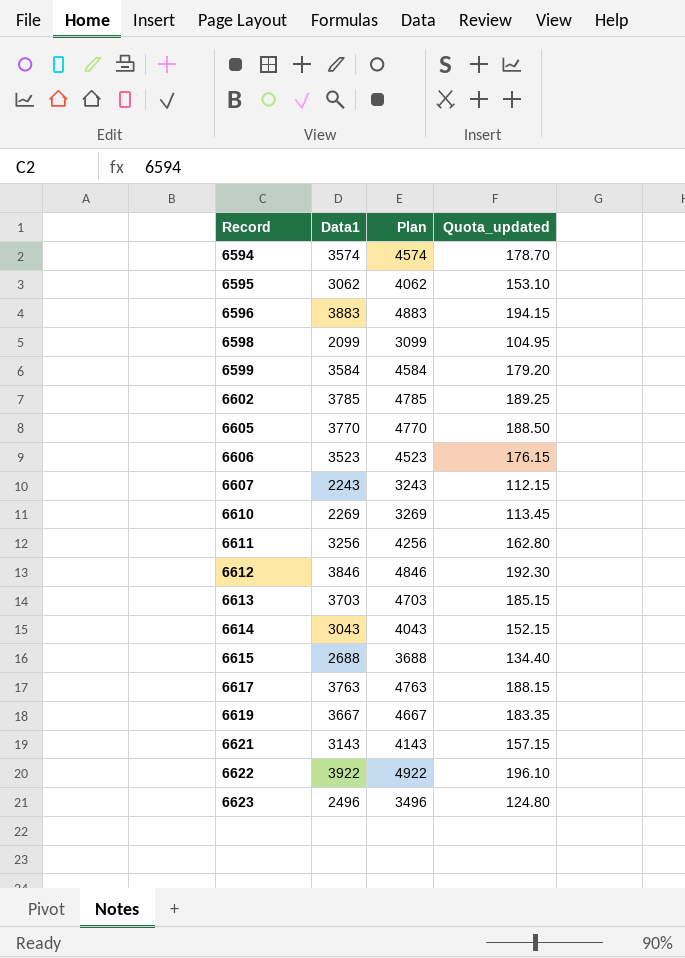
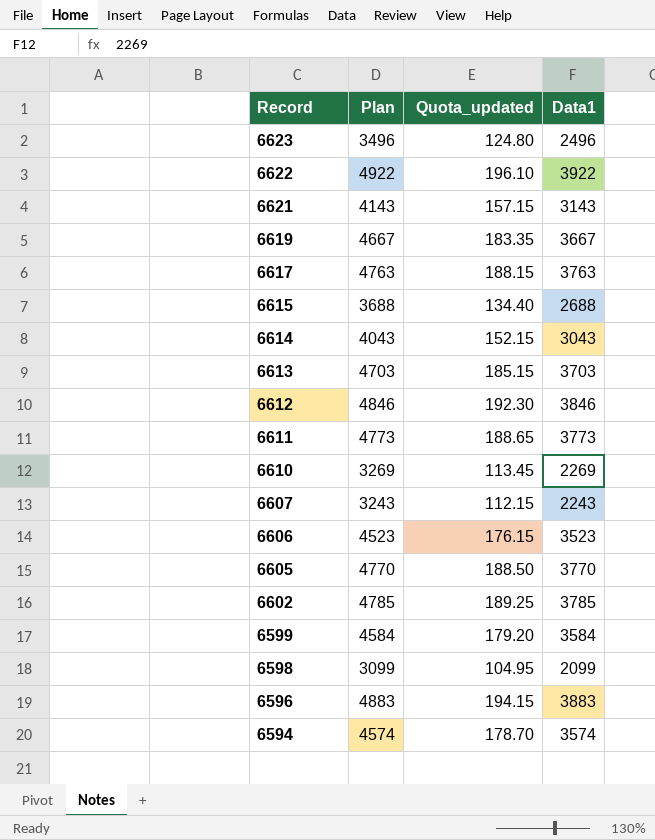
row order: Record ascending -> Record descending
column Data1 | position: 2 -> 4
row 6595: 3062 | 4062 | 153.10 -> none
6611 | Plan: 4256 -> 4773
6611 | Quota_updated: 162.80 -> 188.65
6611 | Data1: 3256 -> 3773

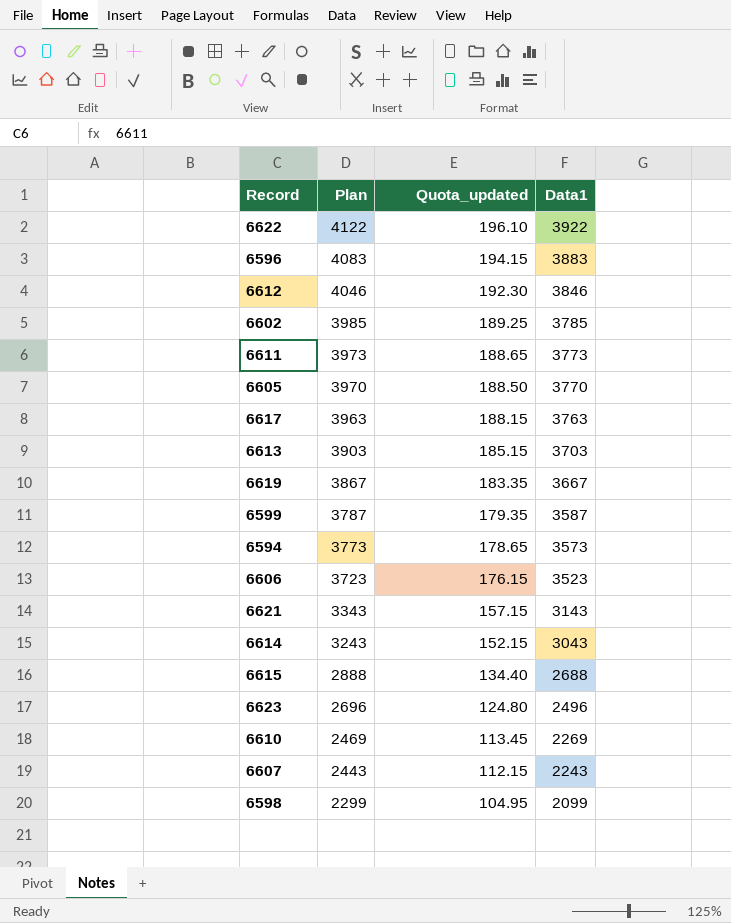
row order: Record descending -> Plan descending
column Plan | formula: [Data1] + 1000 -> [Data1] + 200
6599 | Quota_updated: 179.20 -> 179.35
6599 | Data1: 3584 -> 3587
6594 | Quota_updated: 178.70 -> 178.65
6594 | Data1: 3574 -> 3573

